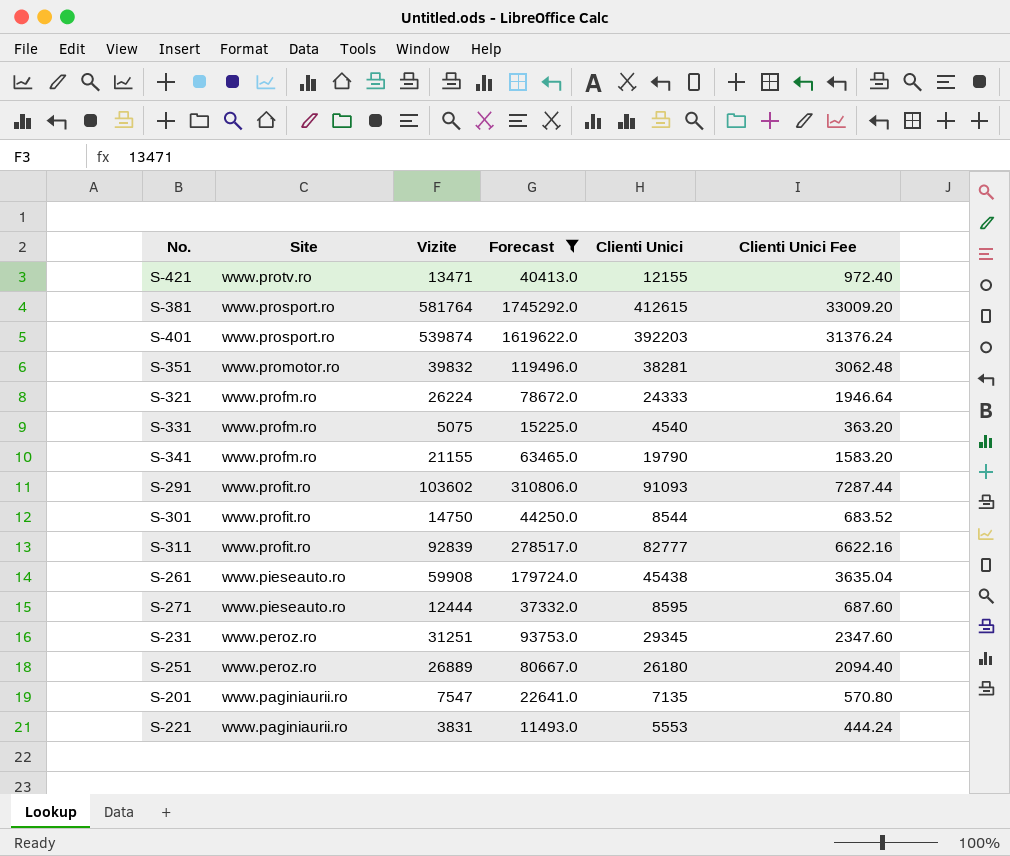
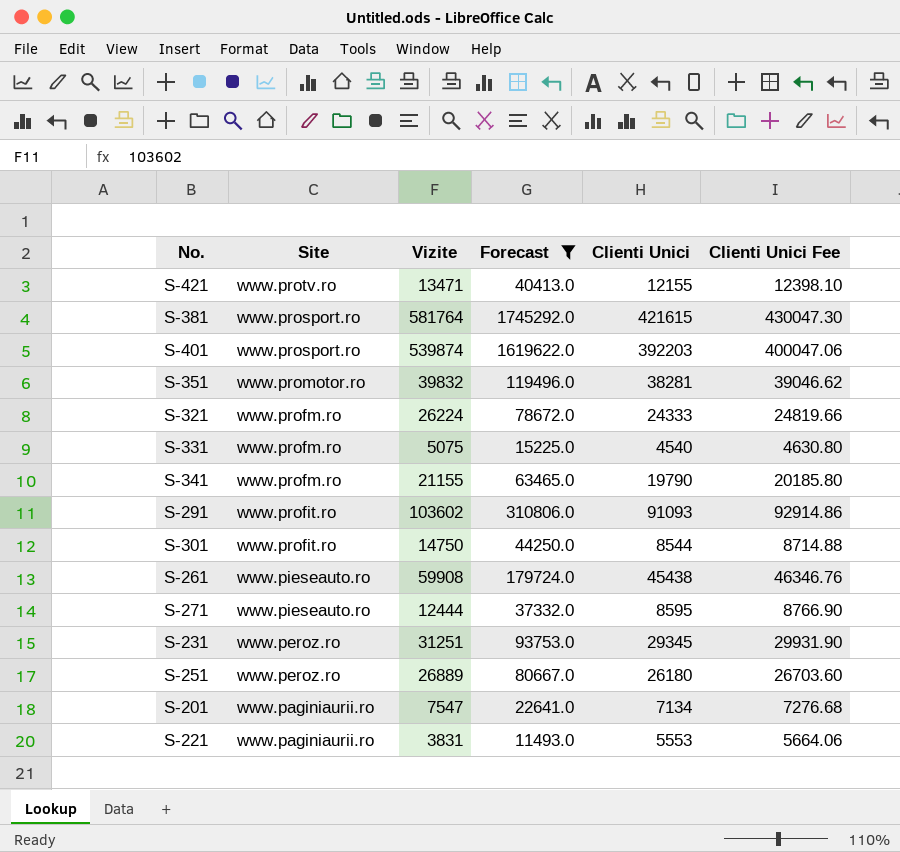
column Clienti Unici Fee | formula: [Clienti Unici] * 0.08 -> [Clienti Unici] * 1.02
row S-311: www.profit.ro | 92839 | 278517.0 | 82777 | 6622.16 -> none
S-381 | Clienti Unici: 412615 -> 421615
S-201 | Clienti Unici: 7135 -> 7134

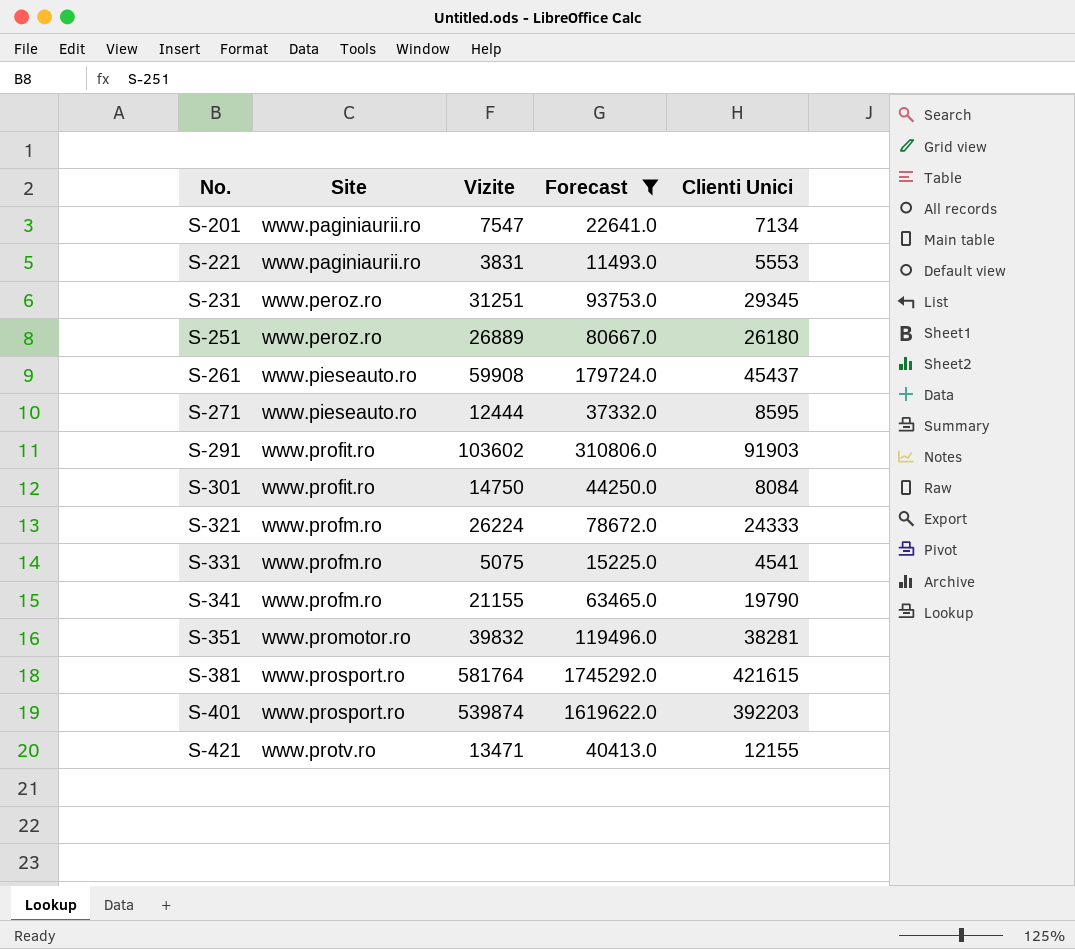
row order: Site descending -> No. ascending
column Clienti Unici Fee | formula: [Clienti Unici] * 1.02 -> none
S-261 | Clienti Unici: 45438 -> 45437
S-291 | Clienti Unici: 91093 -> 91903
S-301 | Clienti Unici: 8544 -> 8084
S-331 | Clienti Unici: 4540 -> 4541

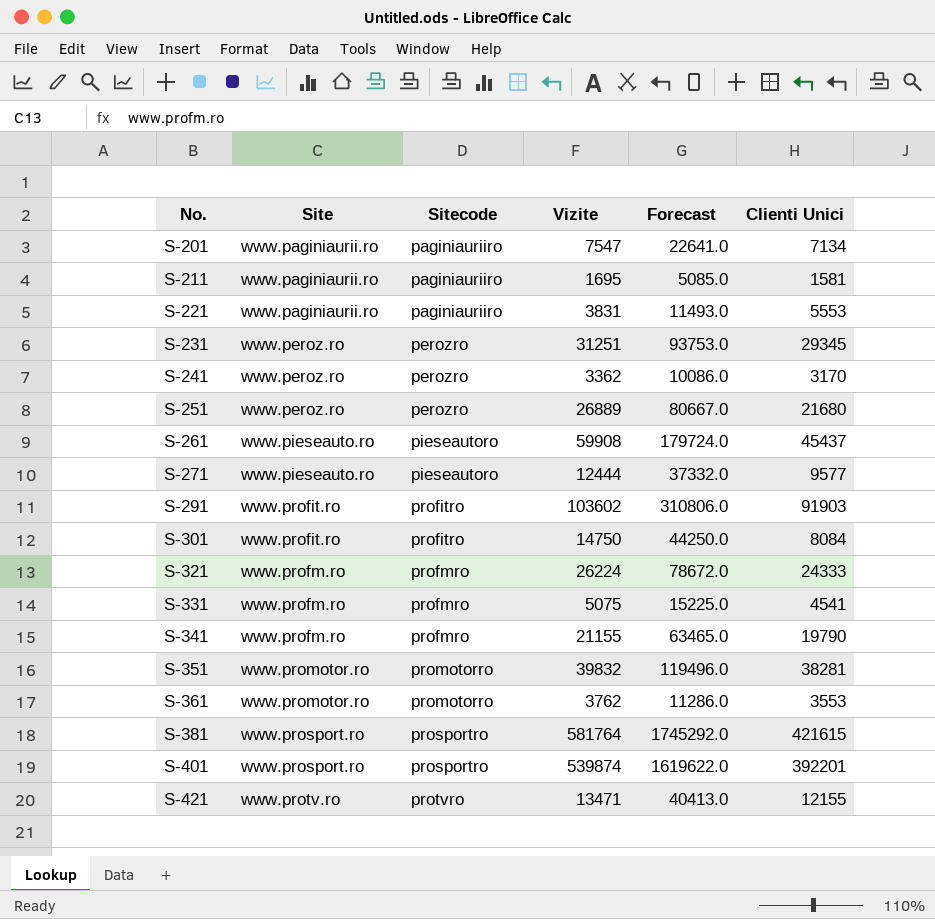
filter: Forecast >= 11493.0 -> none
column Sitecode | position: none -> 3
S-251 | Clienti Unici: 26180 -> 21680
S-271 | Clienti Unici: 8595 -> 9577
S-401 | Clienti Unici: 392203 -> 392201

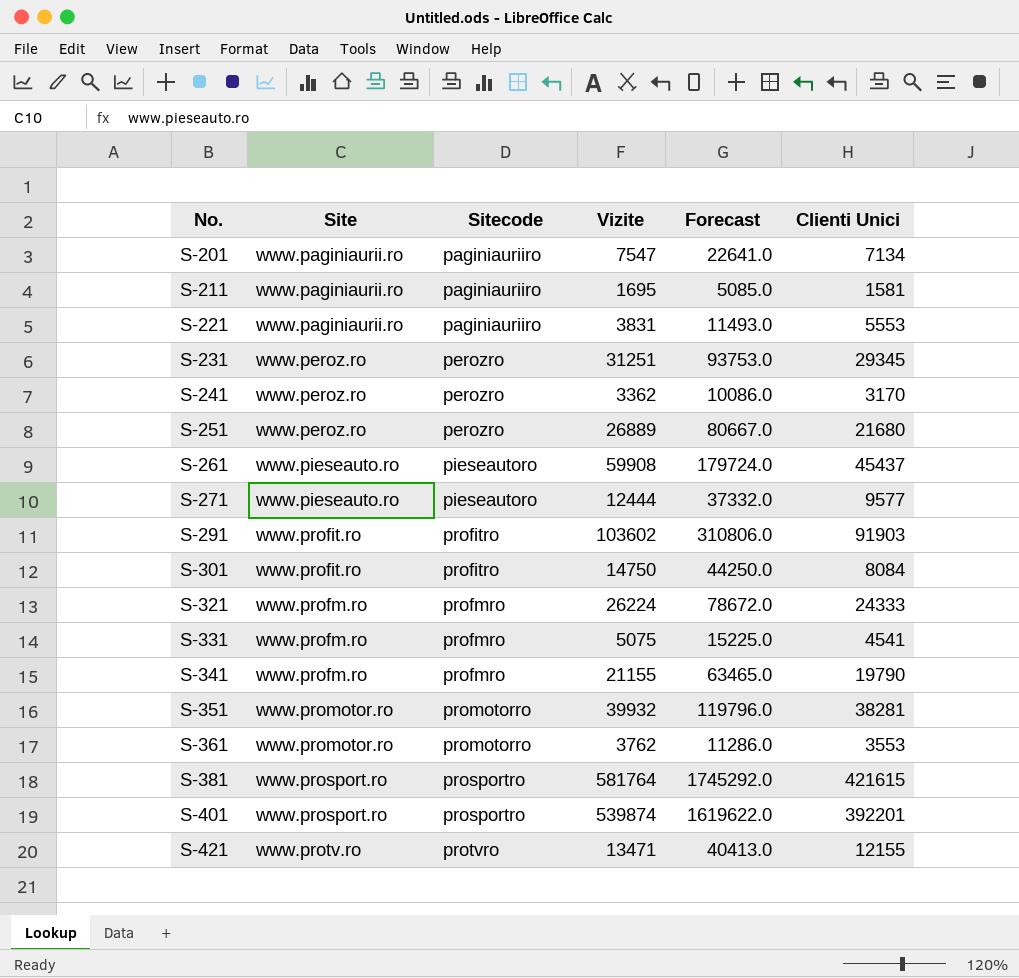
S-351 | Vizite: 39832 -> 39932
S-351 | Forecast: 119496.0 -> 119796.0

